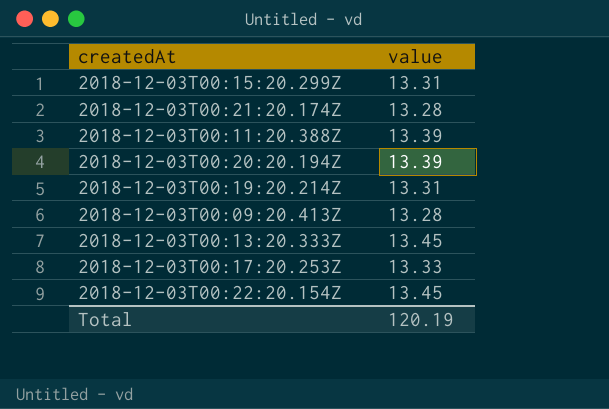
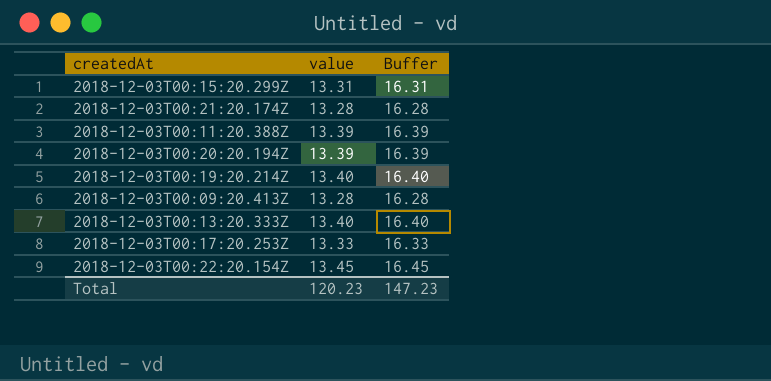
column Buffer | formula: none -> [value] + 3
2018-12-03T00:19:20.214Z | value: 13.31 -> 13.40
2018-12-03T00:13:20.333Z | value: 13.45 -> 13.40
Total | value: 120.19 -> 120.23

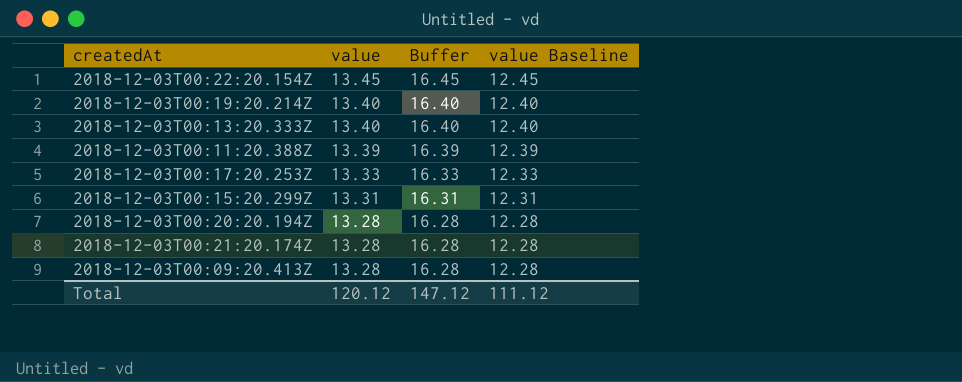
row order: none -> value descending
column value Baseline | formula: none -> [value] - 1
2018-12-03T00:20:20.194Z | value: 13.39 -> 13.28
2018-12-03T00:20:20.194Z | Buffer: 16.39 -> 16.28
Total | value: 120.23 -> 120.12
Total | Buffer: 147.23 -> 147.12

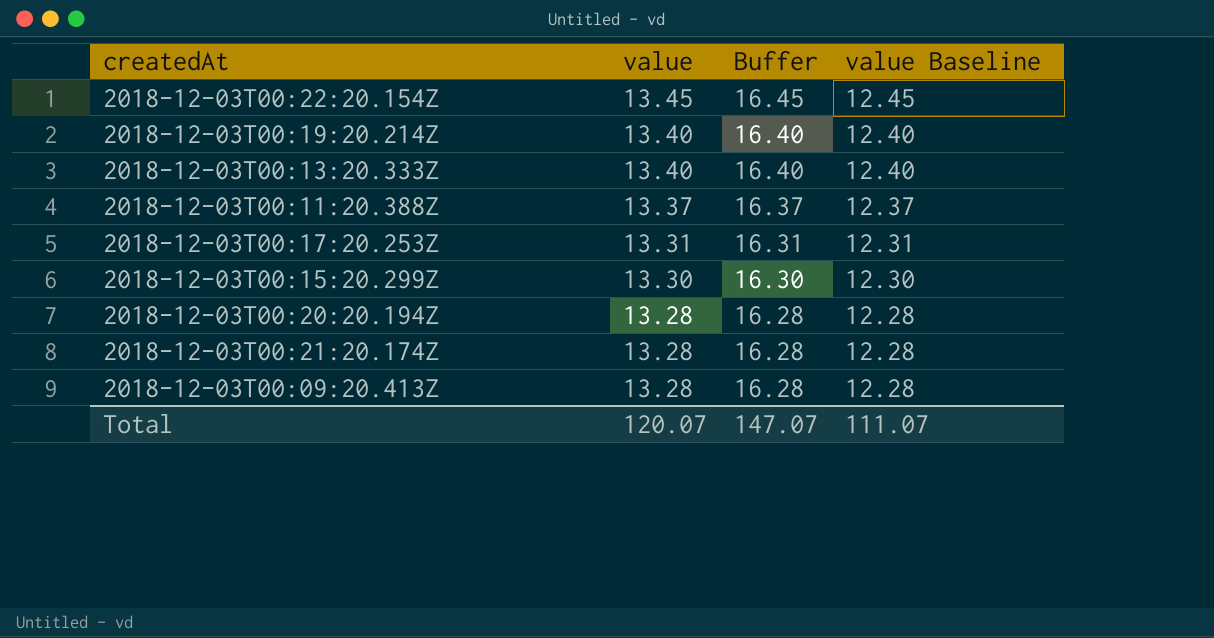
2018-12-03T00:11:20.388Z | value: 13.39 -> 13.37
2018-12-03T00:11:20.388Z | Buffer: 16.39 -> 16.37
2018-12-03T00:11:20.388Z | value Baseline: 12.39 -> 12.37
2018-12-03T00:17:20.253Z | value: 13.33 -> 13.31
2018-12-03T00:17:20.253Z | Buffer: 16.33 -> 16.31
2018-12-03T00:17:20.253Z | value Baseline: 12.33 -> 12.31
2018-12-03T00:15:20.299Z | value: 13.31 -> 13.30
2018-12-03T00:15:20.299Z | Buffer: 16.31 -> 16.30
2018-12-03T00:15:20.299Z | value Baseline: 12.31 -> 12.30
Total | value: 120.12 -> 120.07
Total | Buffer: 147.12 -> 147.07
Total | value Baseline: 111.12 -> 111.07

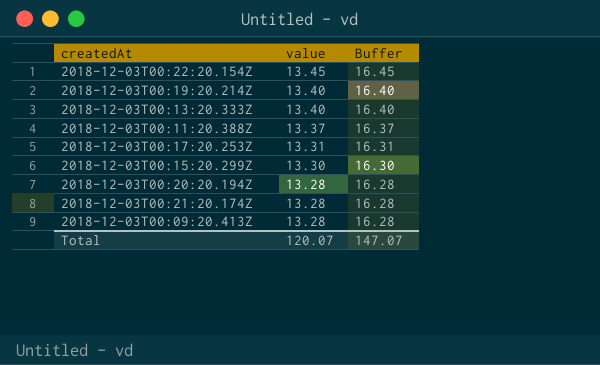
column value Baseline | formula: [value] - 1 -> none

